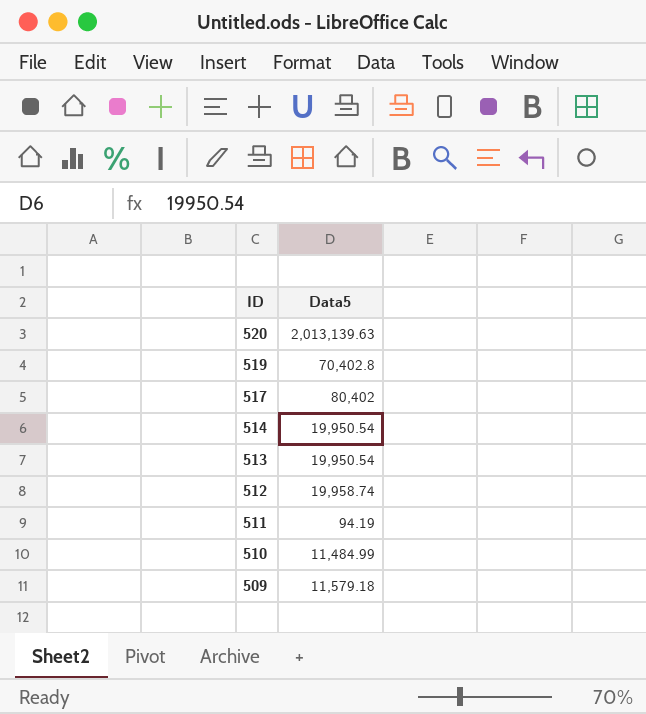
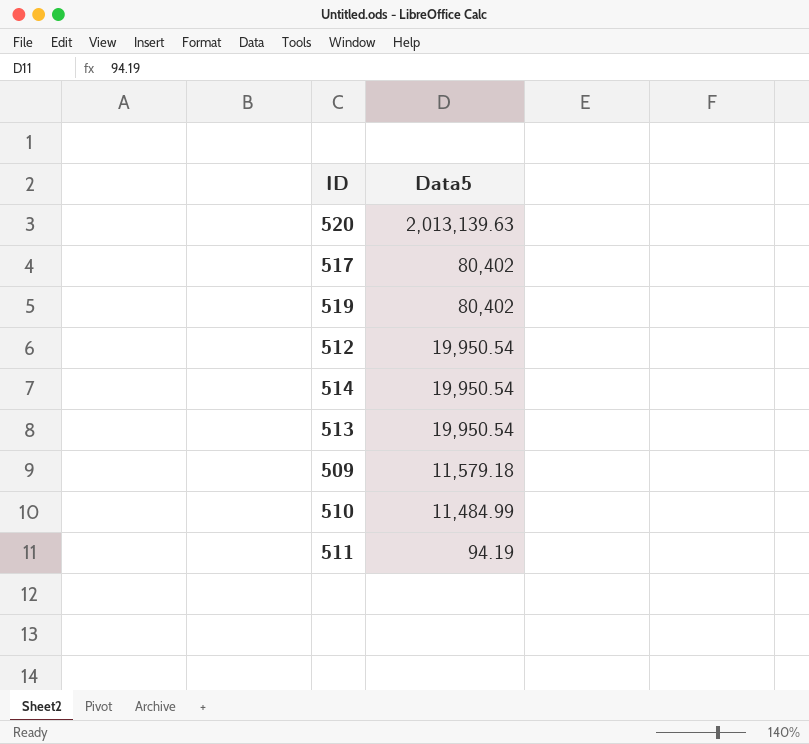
row order: ID descending -> Data5 descending
519 | Data5: 70,402.8 -> 80,402
512 | Data5: 19,958.74 -> 19,950.54

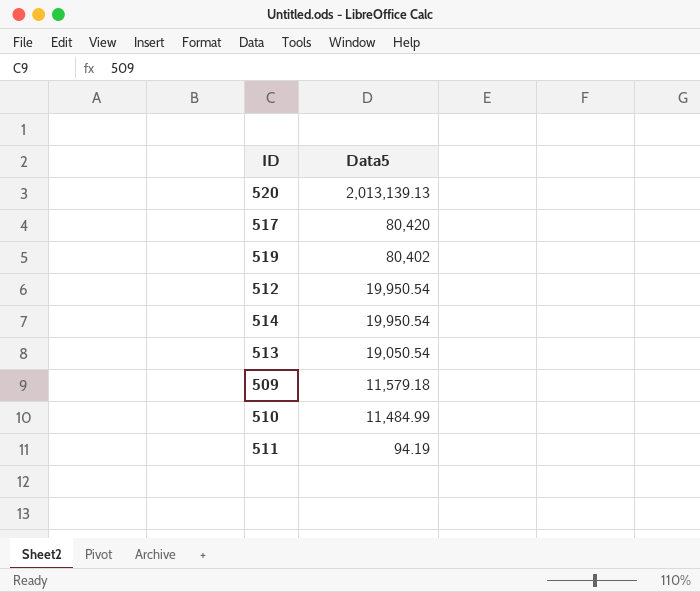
520 | Data5: 2,013,139.63 -> 2,013,139.13
517 | Data5: 80,402 -> 80,420
513 | Data5: 19,950.54 -> 19,050.54

